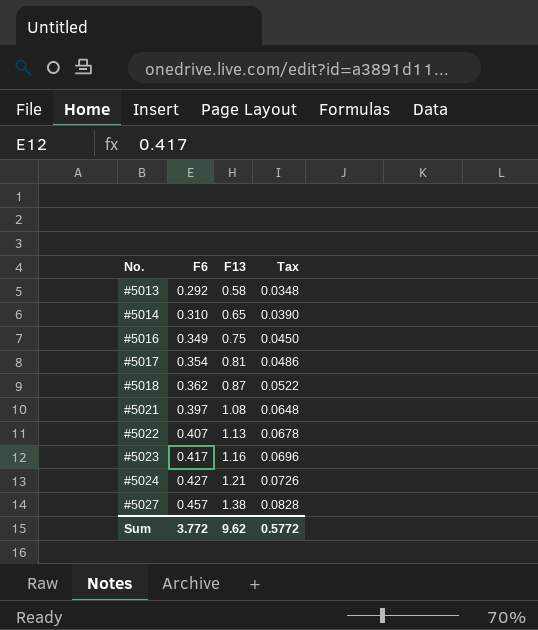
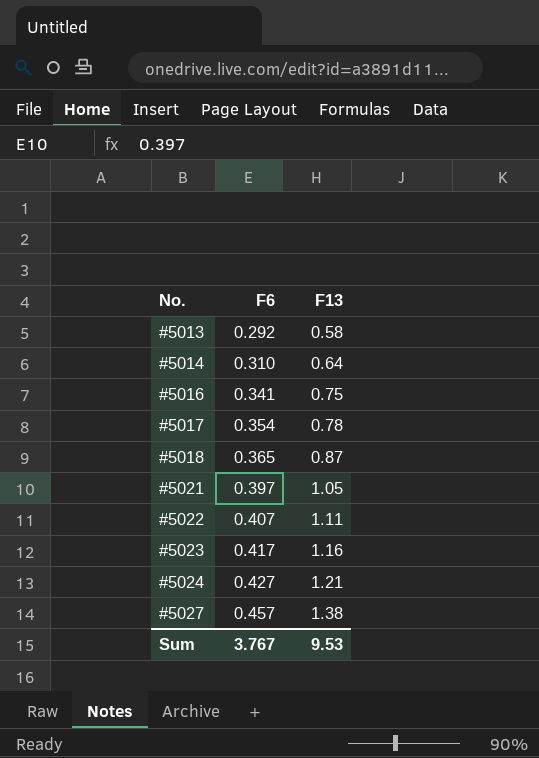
column Tax | formula: [F13] * 0.06 -> none
#5014 | F13: 0.65 -> 0.64
#5016 | F6: 0.349 -> 0.341
#5017 | F13: 0.81 -> 0.78
#5018 | F6: 0.362 -> 0.365
#5021 | F13: 1.08 -> 1.05
#5022 | F13: 1.13 -> 1.11
Sum | F6: 3.772 -> 3.767
Sum | F13: 9.62 -> 9.53

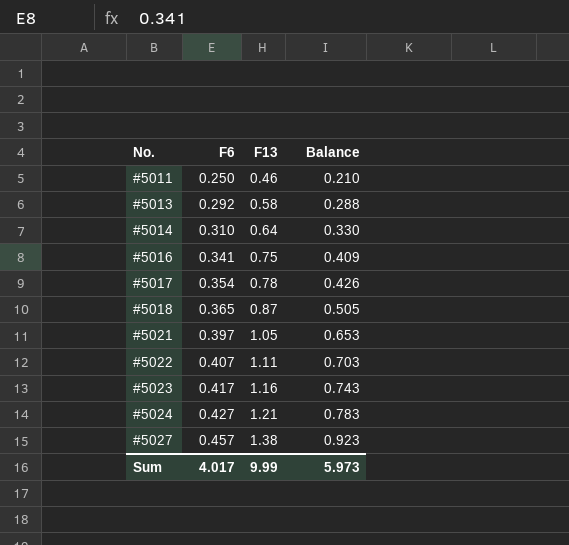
column Balance | formula: none -> [F13] - [F6]
row #5011: none -> 0.250 | 0.46 | 0.210
Sum | F6: 3.767 -> 4.017
Sum | F13: 9.53 -> 9.99

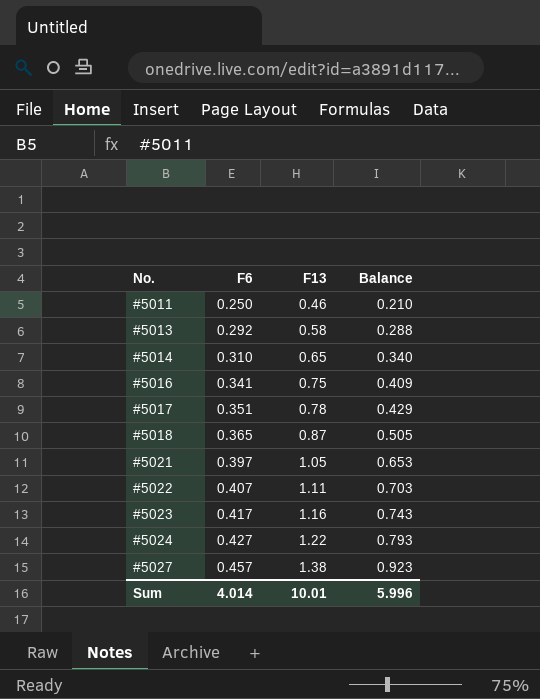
#5014 | F13: 0.64 -> 0.65
#5014 | Balance: 0.330 -> 0.340
#5017 | F6: 0.354 -> 0.351
#5017 | Balance: 0.426 -> 0.429
#5024 | F13: 1.21 -> 1.22
#5024 | Balance: 0.783 -> 0.793
Sum | F6: 4.017 -> 4.014
Sum | F13: 9.99 -> 10.01
Sum | Balance: 5.973 -> 5.996

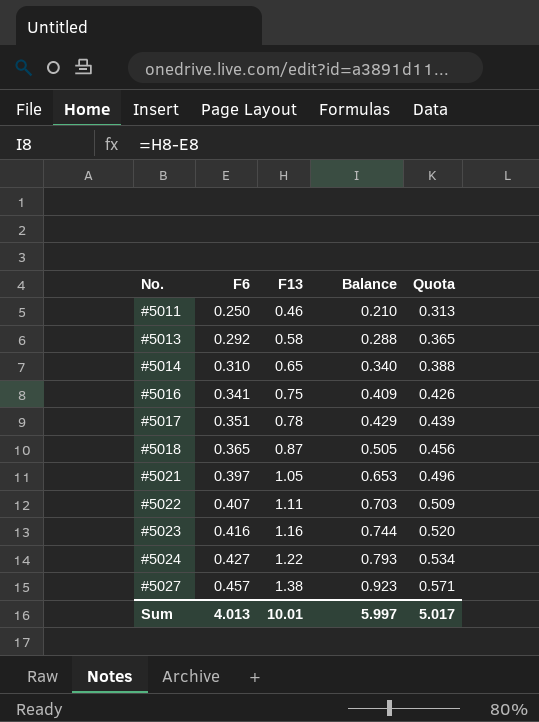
column Quota | formula: none -> [F6] * 1.25
#5023 | F6: 0.417 -> 0.416
#5023 | Balance: 0.743 -> 0.744
Sum | F6: 4.014 -> 4.013
Sum | Balance: 5.996 -> 5.997

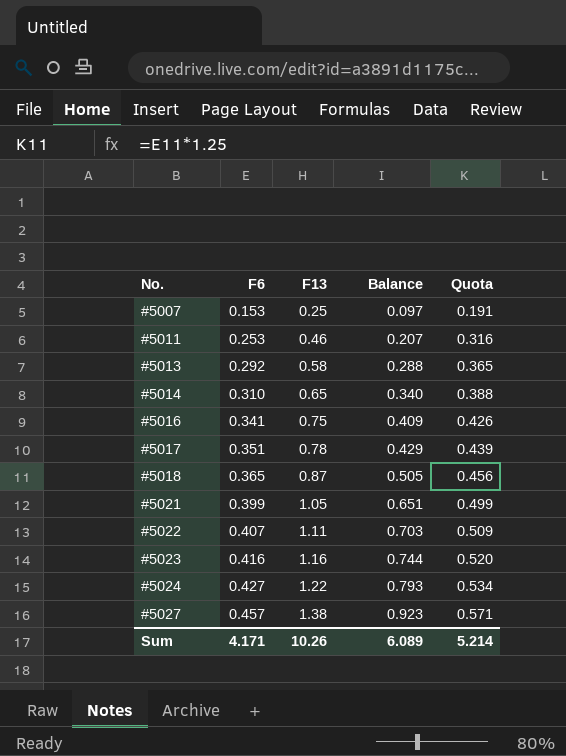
row #5007: none -> 0.153 | 0.25 | 0.097 | 0.191
#5011 | F6: 0.250 -> 0.253
#5011 | Balance: 0.210 -> 0.207
#5011 | Quota: 0.313 -> 0.316
#5021 | F6: 0.397 -> 0.399
#5021 | Balance: 0.653 -> 0.651
#5021 | Quota: 0.496 -> 0.499
Sum | F6: 4.013 -> 4.171
Sum | F13: 10.01 -> 10.26
Sum | Balance: 5.997 -> 6.089
Sum | Quota: 5.017 -> 5.214

